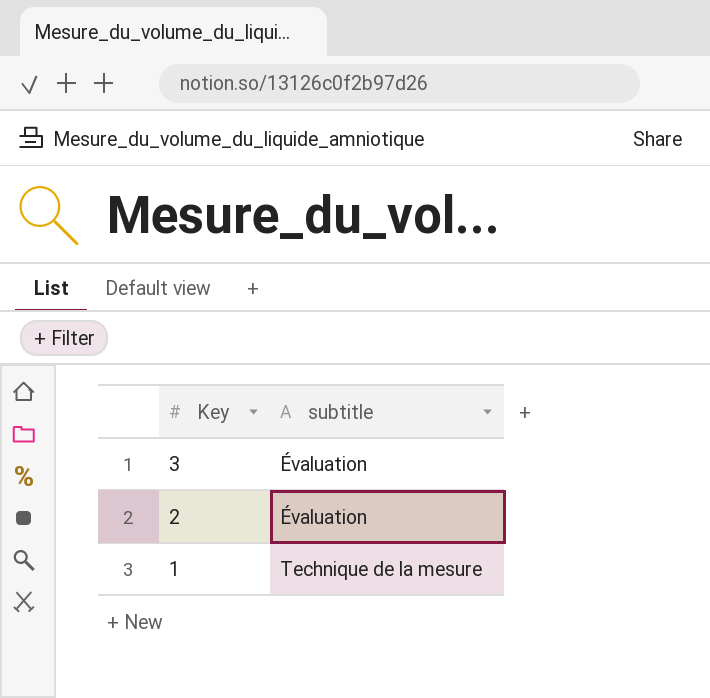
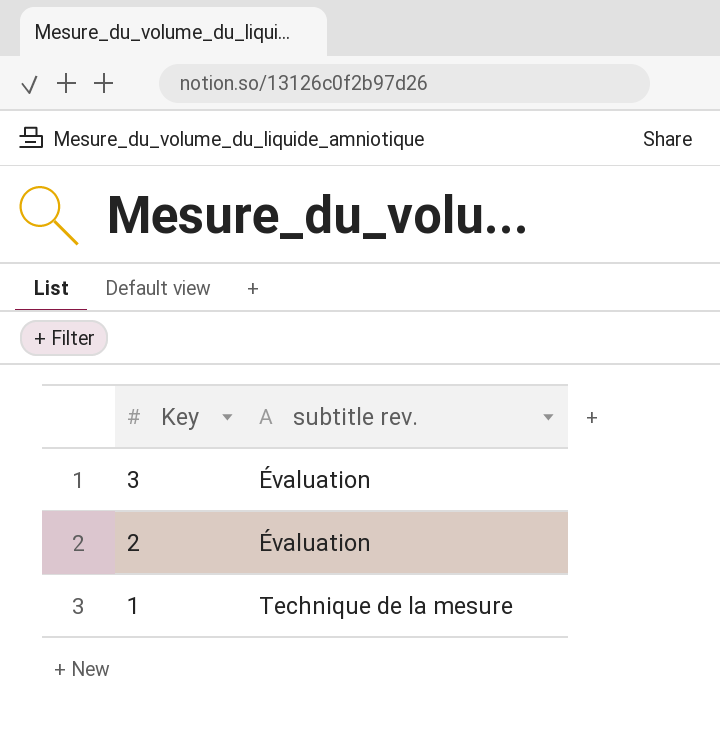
column name: subtitle -> subtitle rev.

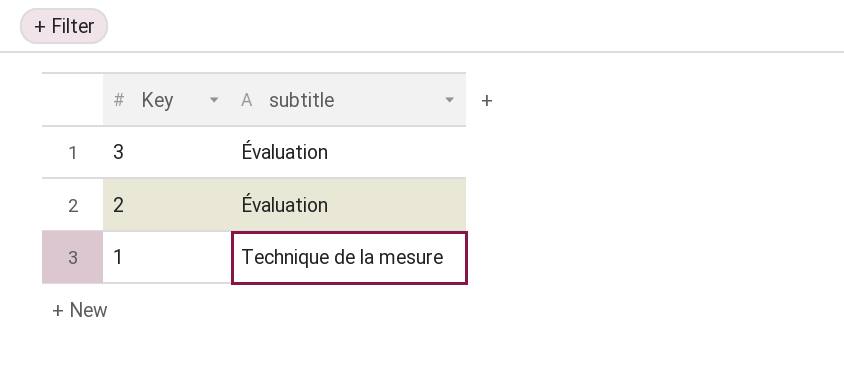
column name: subtitle rev. -> subtitle

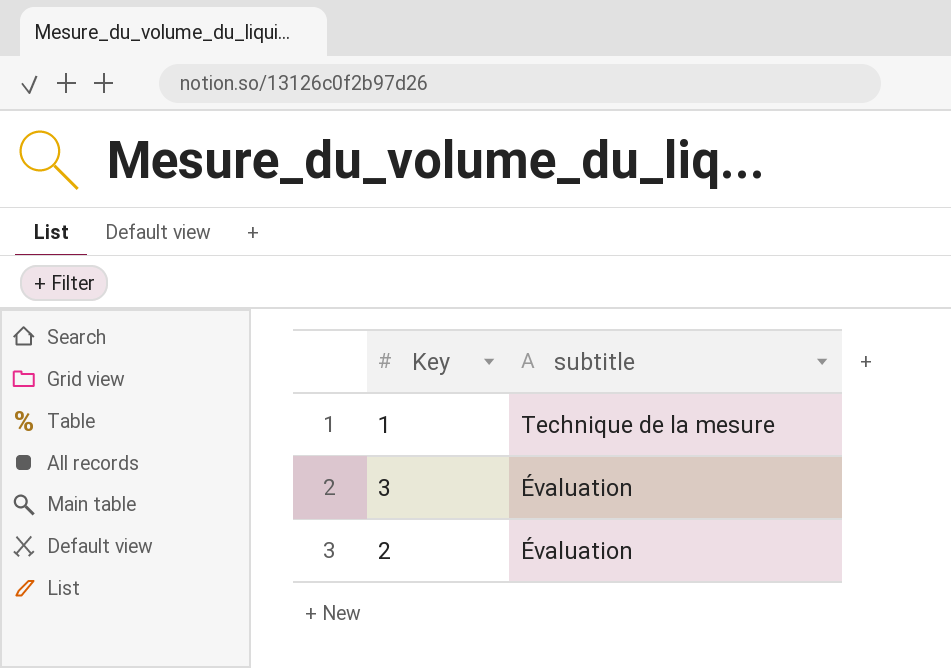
row order: Key descending -> subtitle descending

